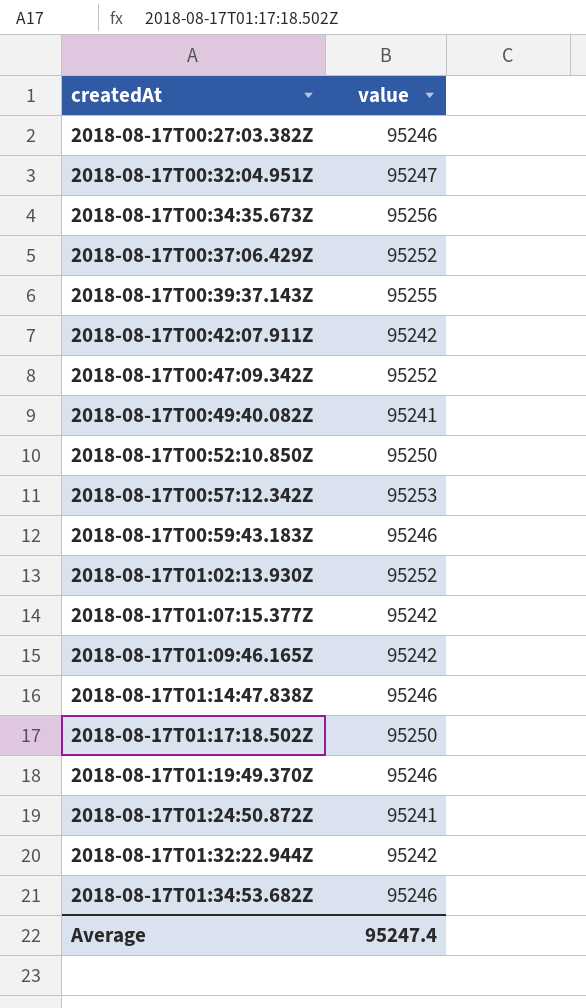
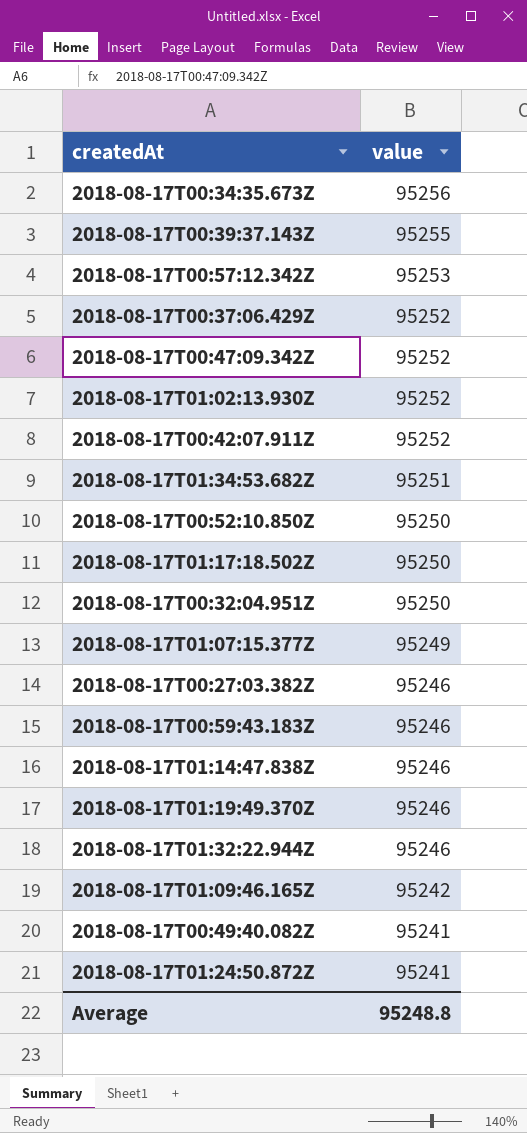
row order: createdAt ascending -> value descending
2018-08-17T00:42:07.911Z | value: 95242 -> 95252
2018-08-17T01:34:53.682Z | value: 95246 -> 95251
2018-08-17T00:32:04.951Z | value: 95247 -> 95250
2018-08-17T01:07:15.377Z | value: 95242 -> 95249
2018-08-17T01:32:22.944Z | value: 95242 -> 95246
Average | value: 95247.4 -> 95248.8

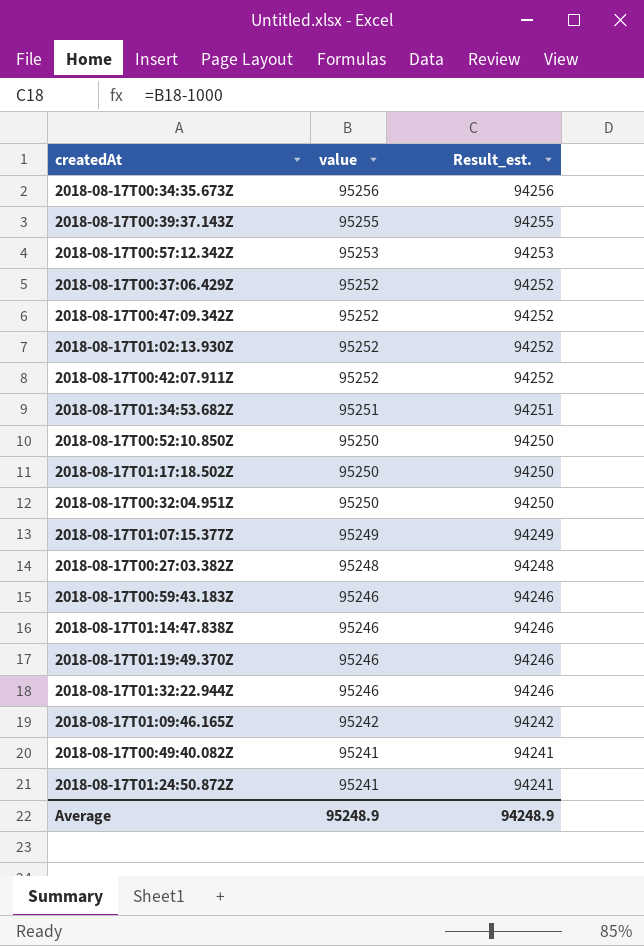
column Result_est. | formula: none -> [value] - 1000
2018-08-17T00:27:03.382Z | value: 95246 -> 95248
Average | value: 95248.8 -> 95248.9

